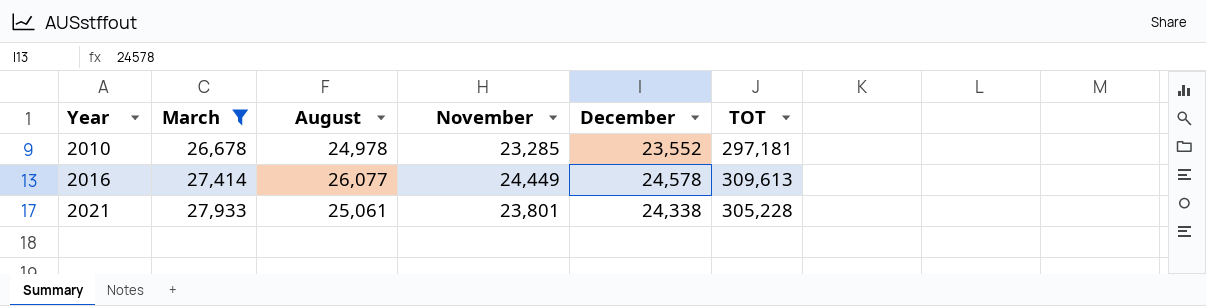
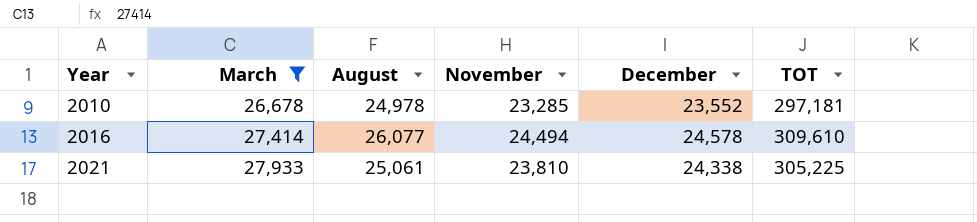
2016 | November: 24,449 -> 24,494
2016 | TOT: 309,613 -> 309,610
2021 | November: 23,801 -> 23,810
2021 | TOT: 305,228 -> 305,225

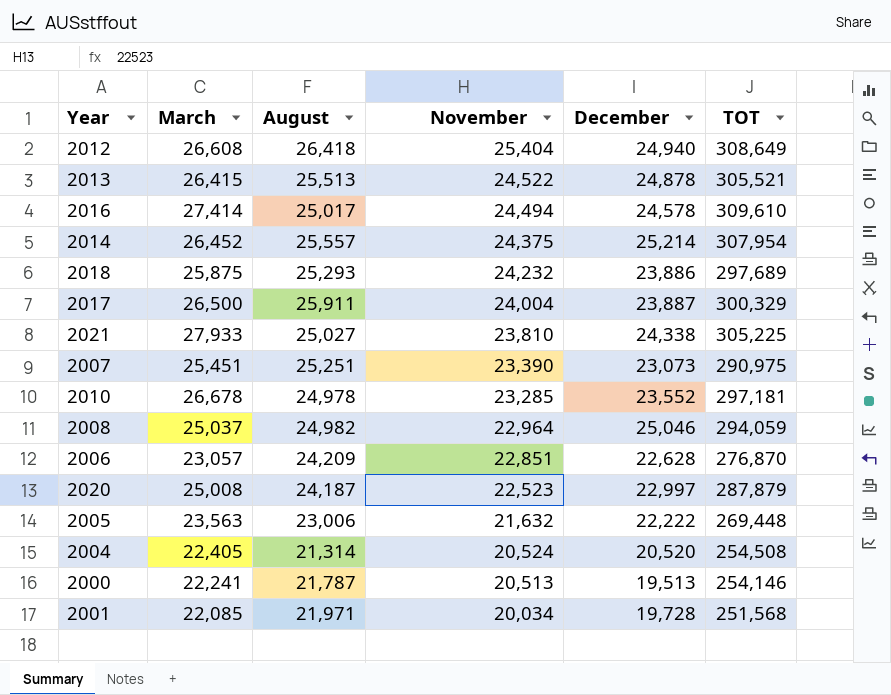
filter: March >= 26,678 -> none
row order: Year ascending -> November descending
2016 | August: 26,077 -> 25,017
2021 | August: 25,061 -> 25,027

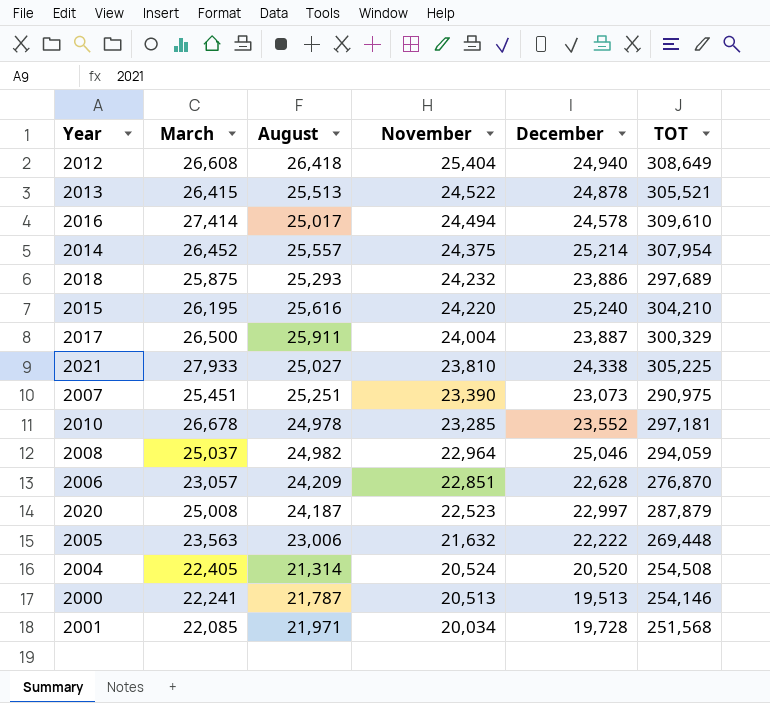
row 2015: none -> 26,195 | 25,616 | 24,220 | 25,240 | 304,210

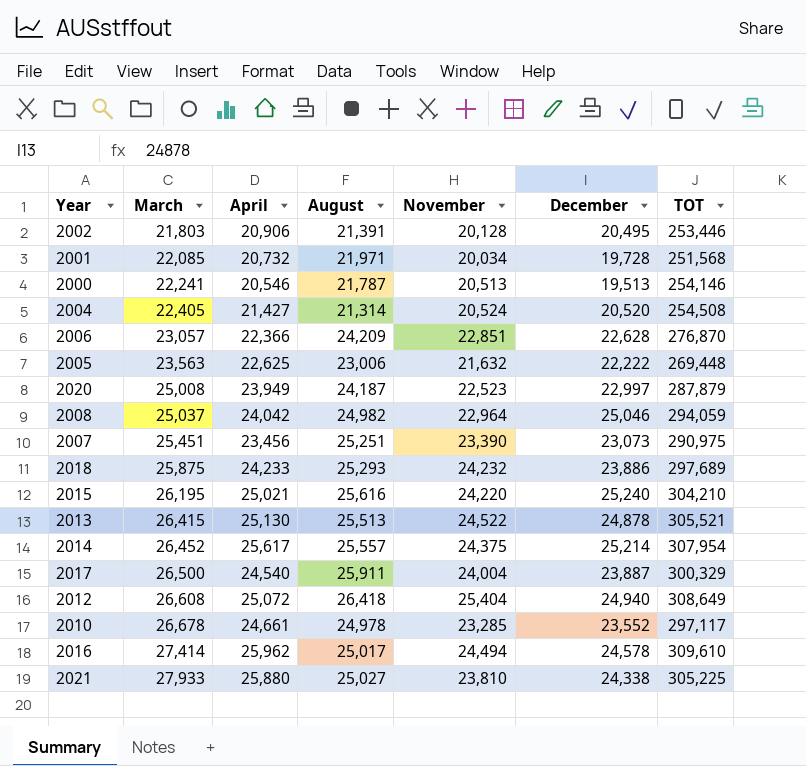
row order: November descending -> March ascending
column April | position: none -> 3
row 2002: none -> 21,803 | 20,906 | 21,391 | 20,128 | 20,495 | 253,446
2010 | TOT: 297,181 -> 297,117

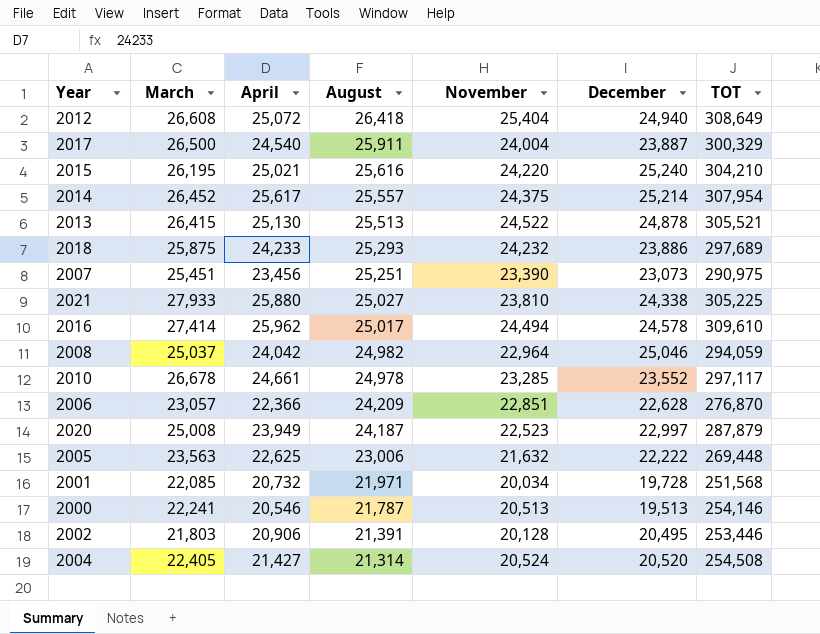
row order: March ascending -> August descending

